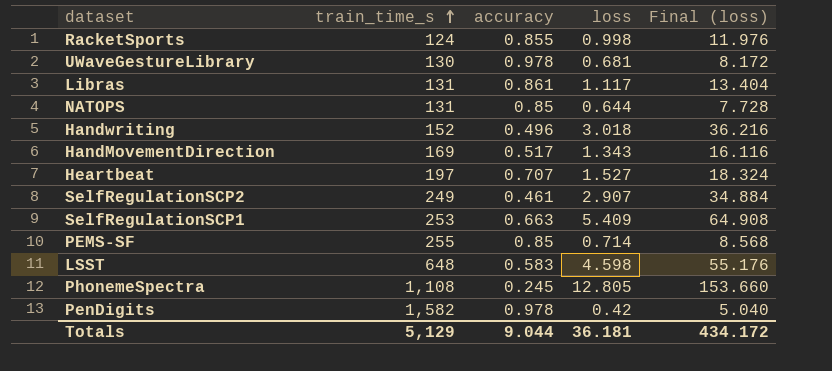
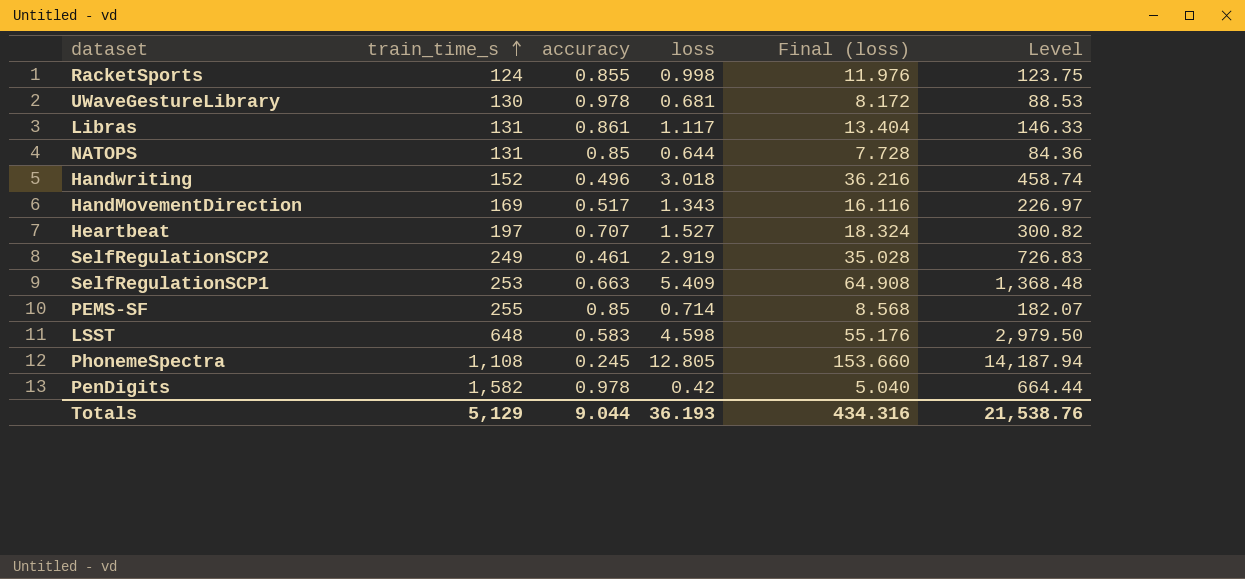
column Level | formula: none -> [train_time_s] * [loss]
SelfRegulationSCP2 | loss: 2.907 -> 2.919
SelfRegulationSCP2 | Final (loss): 34.884 -> 35.028
Totals | loss: 36.181 -> 36.193
Totals | Final (loss): 434.172 -> 434.316

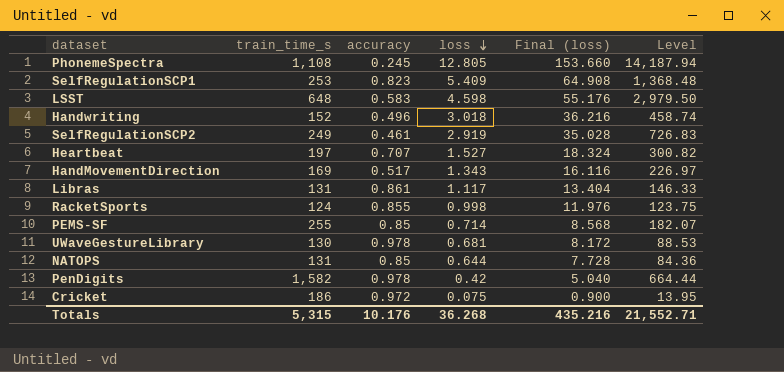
row order: train_time_s ascending -> loss descending
SelfRegulationSCP1 | accuracy: 0.663 -> 0.823
row Cricket: none -> 186 | 0.972 | 0.075 | 0.900 | 13.95
Totals | train_time_s: 5,129 -> 5,315
Totals | accuracy: 9.044 -> 10.176
Totals | loss: 36.193 -> 36.268
Totals | Final (loss): 434.316 -> 435.216
Totals | Level: 21,538.76 -> 21,552.71

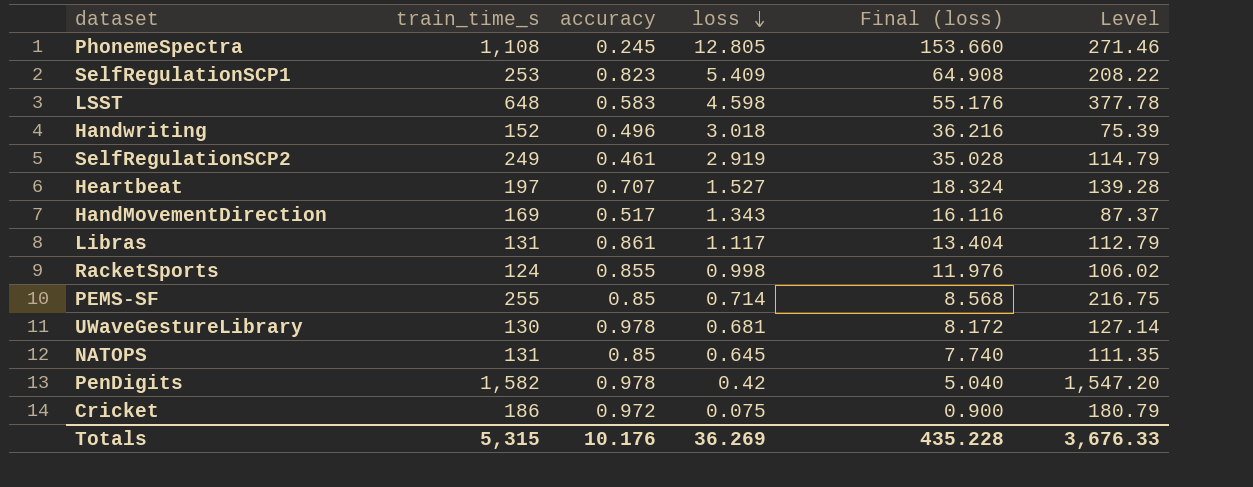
column Level | formula: [train_time_s] * [loss] -> [train_time_s] * [accuracy]
NATOPS | loss: 0.644 -> 0.645
NATOPS | Final (loss): 7.728 -> 7.740
Totals | loss: 36.268 -> 36.269
Totals | Final (loss): 435.216 -> 435.228
Totals | Level: 21,552.71 -> 3,676.33

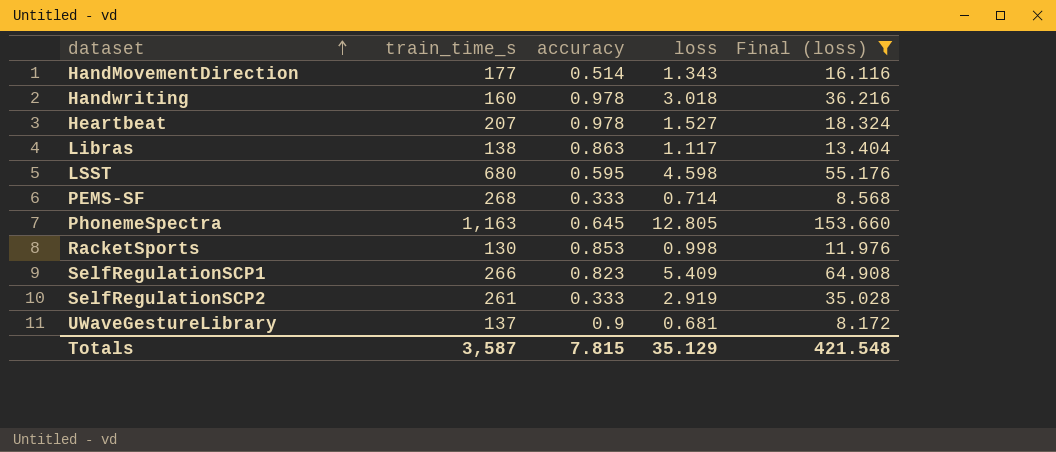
filter: none -> Final (loss) >= 8.172
row order: loss descending -> dataset ascending
column Level | formula: [train_time_s] * [accuracy] -> none
HandMovementDirection | train_time_s: 169 -> 177
HandMovementDirection | accuracy: 0.517 -> 0.514
Handwriting | train_time_s: 152 -> 160
Handwriting | accuracy: 0.496 -> 0.978
Heartbeat | train_time_s: 197 -> 207
Heartbeat | accuracy: 0.707 -> 0.978
Libras | train_time_s: 131 -> 138
Libras | accuracy: 0.861 -> 0.863
LSST | train_time_s: 648 -> 680
LSST | accuracy: 0.583 -> 0.595
PEMS-SF | train_time_s: 255 -> 268
PEMS-SF | accuracy: 0.85 -> 0.333
PhonemeSpectra | train_time_s: 1,108 -> 1,163
PhonemeSpectra | accuracy: 0.245 -> 0.645
RacketSports | train_time_s: 124 -> 130
RacketSports | accuracy: 0.855 -> 0.853
SelfRegulationSCP1 | train_time_s: 253 -> 266
SelfRegulationSCP2 | train_time_s: 249 -> 261
SelfRegulationSCP2 | accuracy: 0.461 -> 0.333
UWaveGestureLibrary | train_time_s: 130 -> 137
UWaveGestureLibrary | accuracy: 0.978 -> 0.9
Totals | train_time_s: 5,315 -> 3,587
Totals | accuracy: 10.176 -> 7.815
Totals | loss: 36.269 -> 35.129
Totals | Final (loss): 435.228 -> 421.548

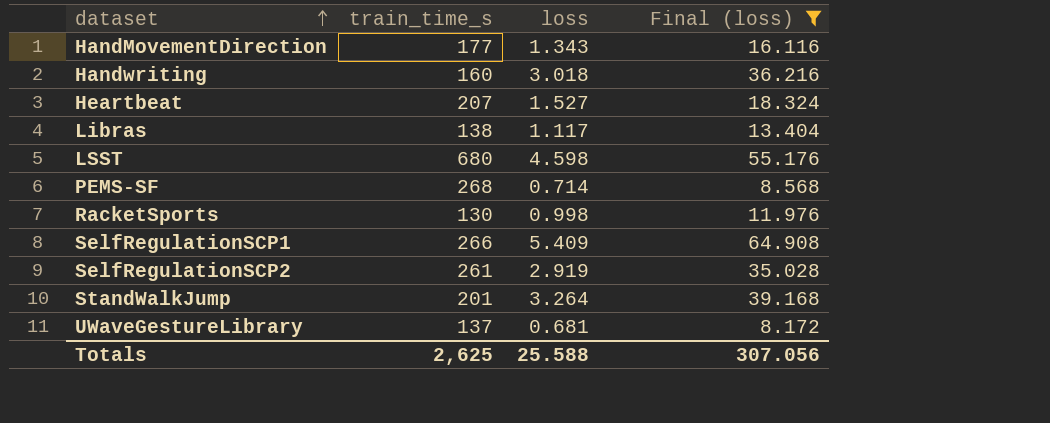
column accuracy | position: 3 -> none
row PhonemeSpectra: 1,163 | 0.645 | 12.805 | 153.660 -> none
row StandWalkJump: none -> 201 | 3.264 | 39.168
Totals | train_time_s: 3,587 -> 2,625
Totals | loss: 35.129 -> 25.588
Totals | Final (loss): 421.548 -> 307.056

